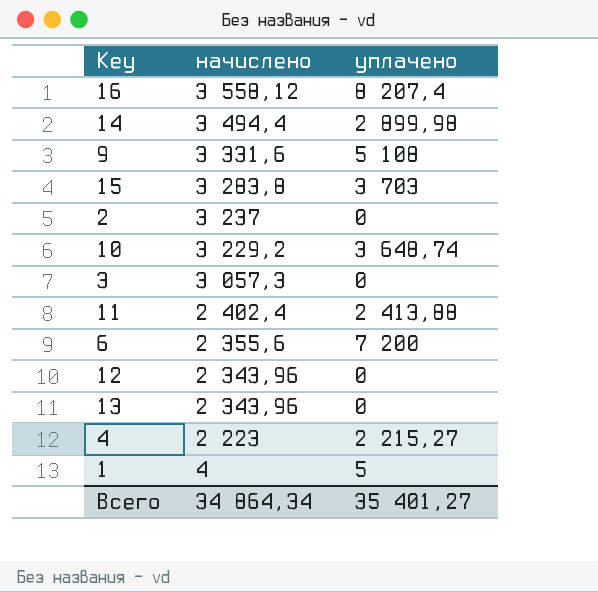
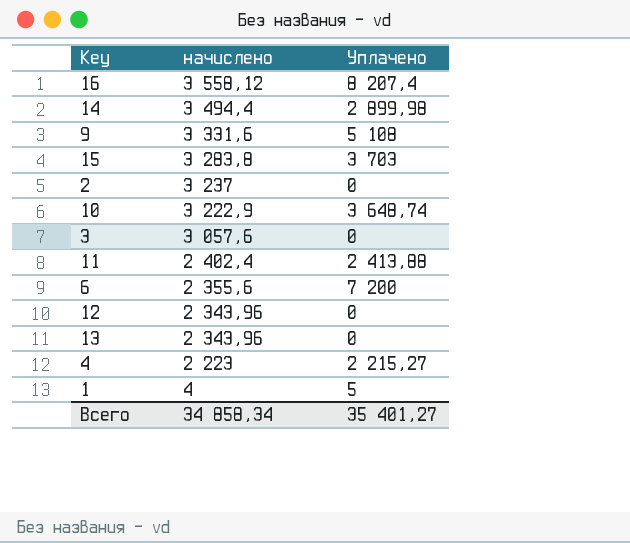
column name: уплачено -> Уплачено
10 | начислено: 3 229,2 -> 3 222,9
3 | начислено: 3 057,3 -> 3 057,6
Всего | начислено: 34 864,34 -> 34 858,34

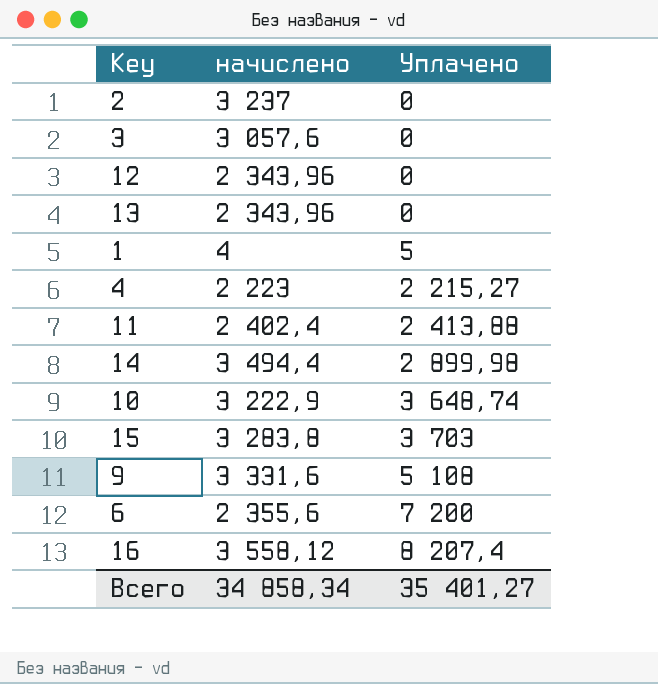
row order: начислено descending -> Уплачено ascending

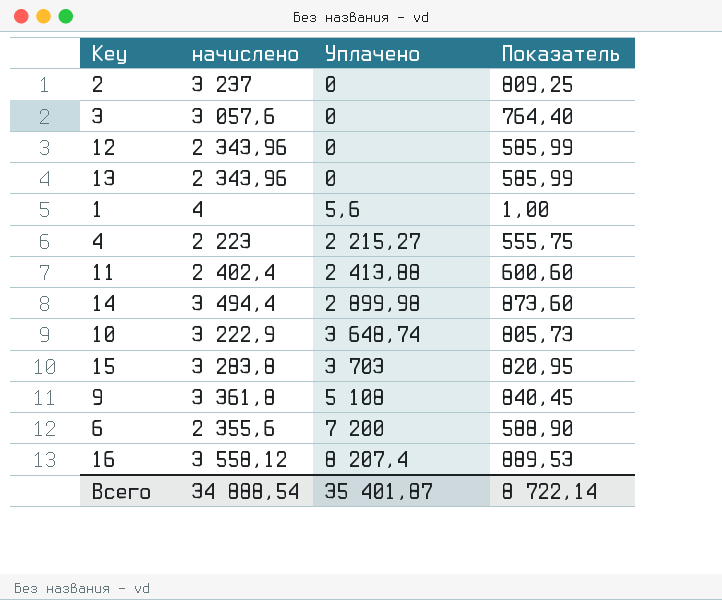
column Показатель | formula: none -> [начислено] * 0,25
1 | Уплачено: 5 -> 5,6
9 | начислено: 3 331,6 -> 3 361,8
Всего | начислено: 34 858,34 -> 34 888,54
Всего | Уплачено: 35 401,27 -> 35 401,87

